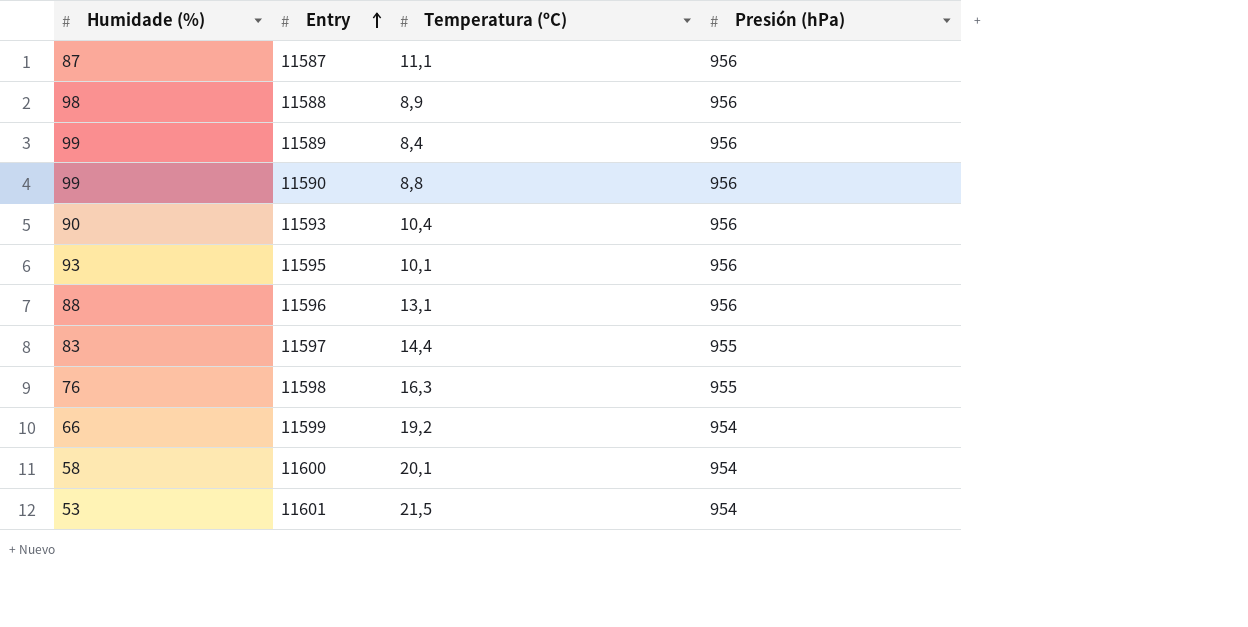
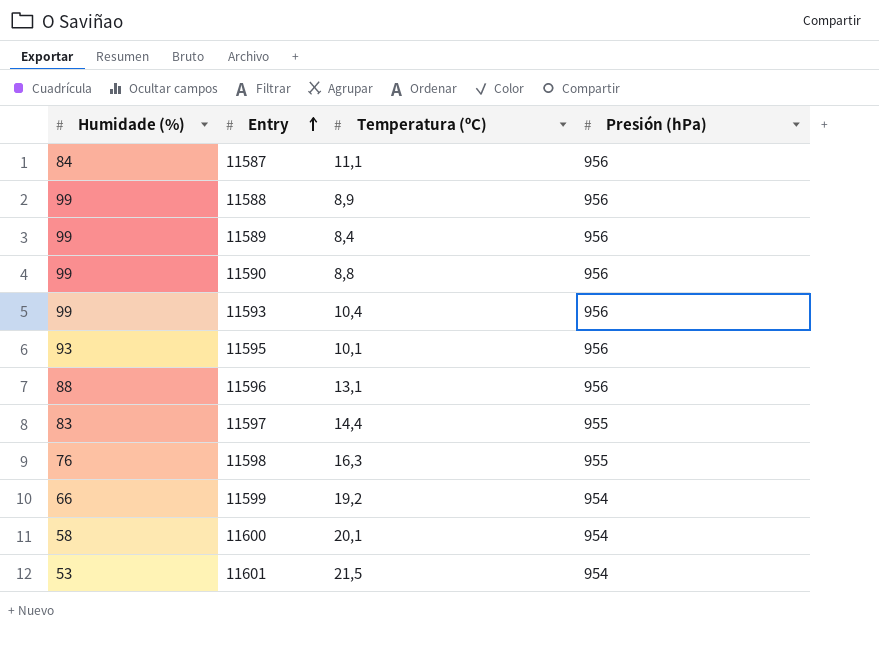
11587 | Humidade (%): 87 -> 84
11588 | Humidade (%): 98 -> 99
11593 | Humidade (%): 90 -> 99

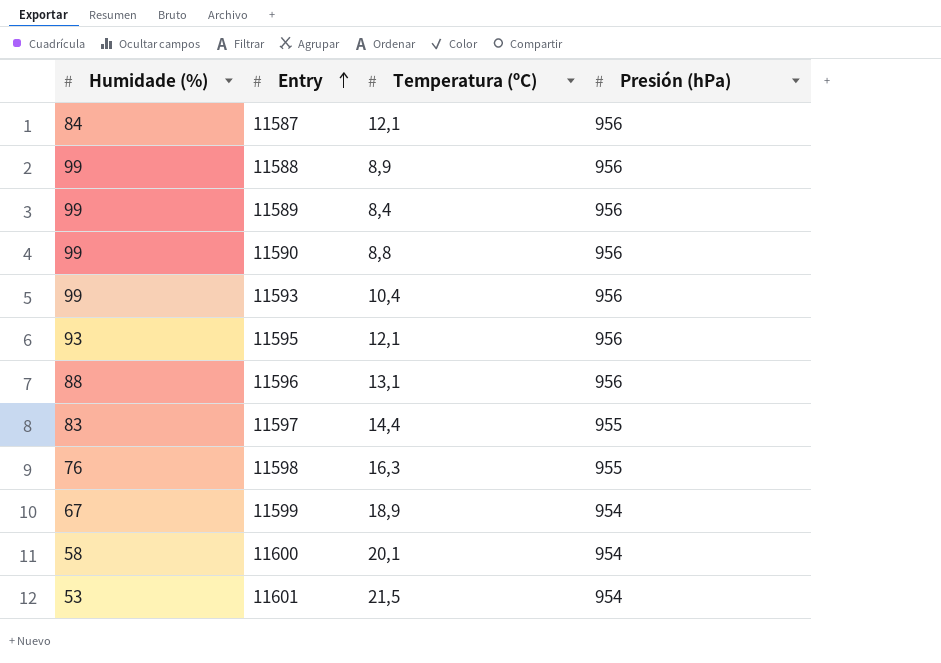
11587 | Temperatura (ºC): 11,1 -> 12,1
11595 | Temperatura (ºC): 10,1 -> 12,1
11599 | Humidade (%): 66 -> 67
11599 | Temperatura (ºC): 19,2 -> 18,9

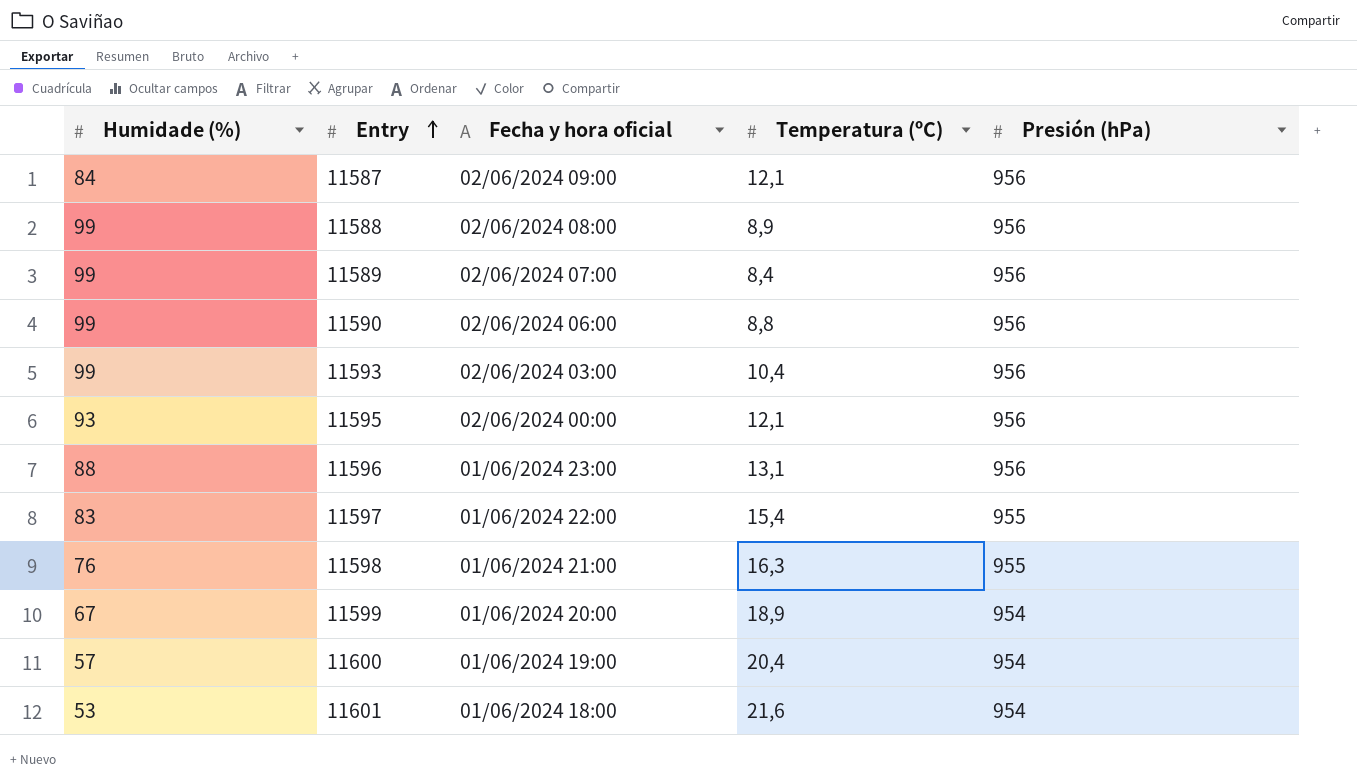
column Fecha y hora oficial | position: none -> 3
11597 | Temperatura (ºC): 14,4 -> 15,4
11600 | Humidade (%): 58 -> 57
11600 | Temperatura (ºC): 20,1 -> 20,4
11601 | Temperatura (ºC): 21,5 -> 21,6

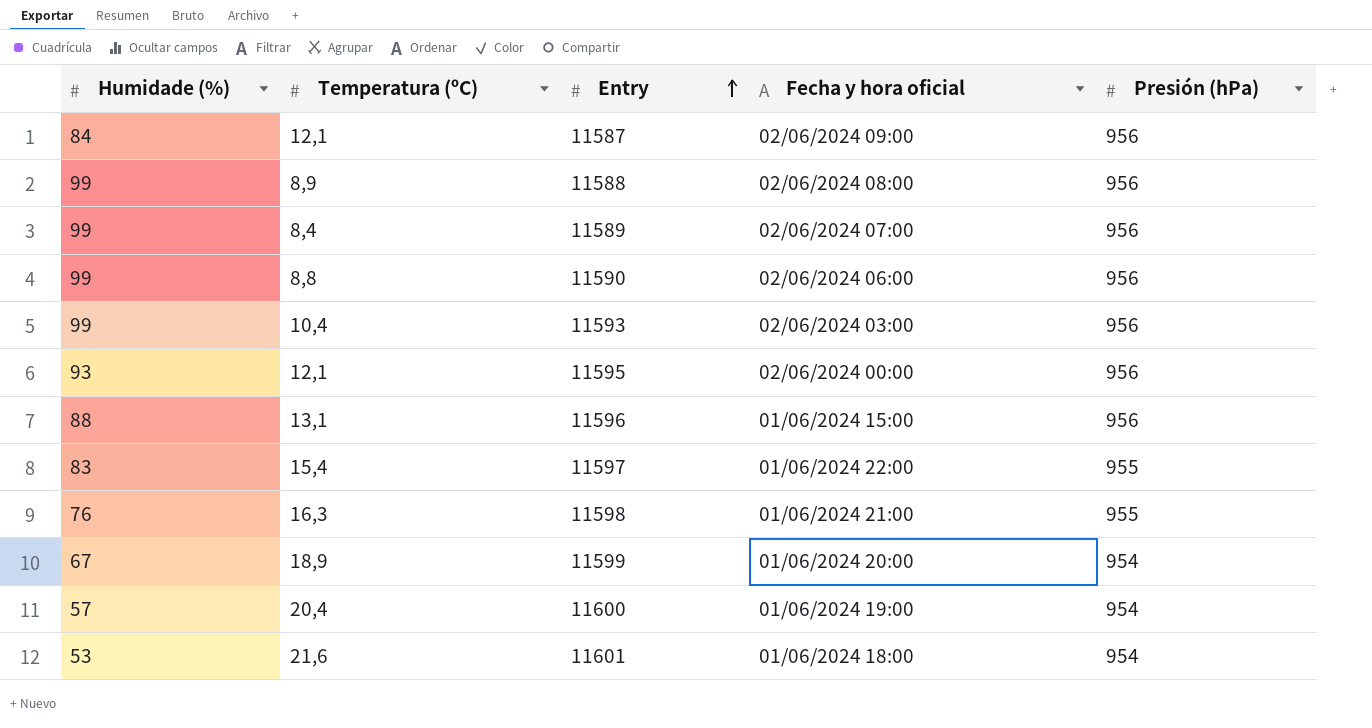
column Temperatura (ºC) | position: 4 -> 2
11596 | Fecha y hora oficial: 01/06/2024 23:00 -> 01/06/2024 15:00

